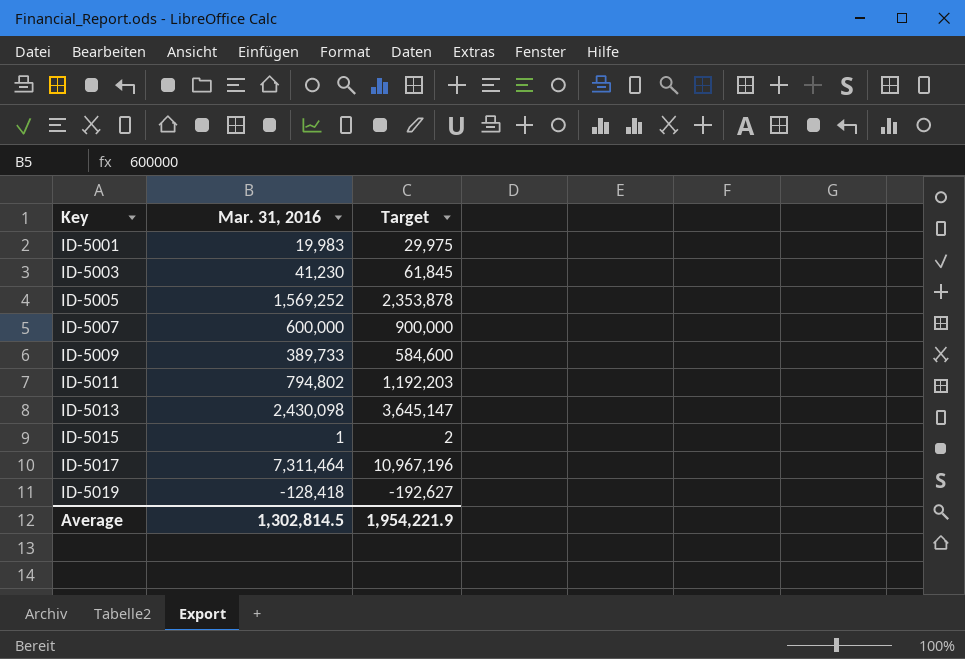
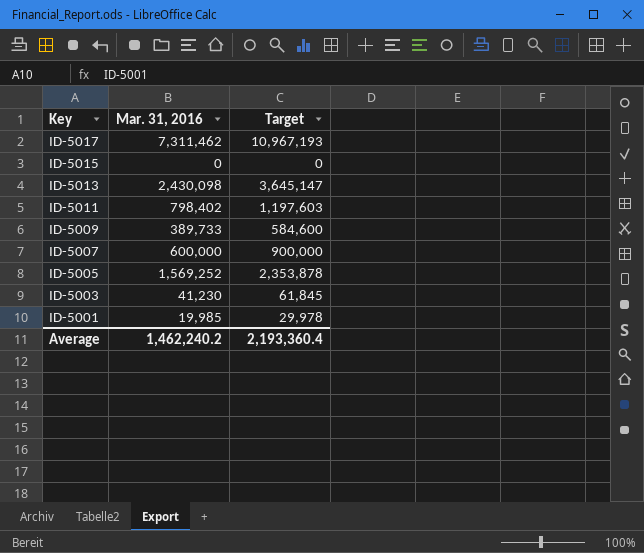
row order: Key ascending -> Key descending
row ID-5019: -128,418 | -192,627 -> none
ID-5017 | Mar. 31, 2016: 7,311,464 -> 7,311,462
ID-5017 | Target: 10,967,196 -> 10,967,193
ID-5015 | Mar. 31, 2016: 1 -> 0
ID-5015 | Target: 2 -> 0
ID-5011 | Mar. 31, 2016: 794,802 -> 798,402
ID-5011 | Target: 1,192,203 -> 1,197,603
ID-5001 | Mar. 31, 2016: 19,983 -> 19,985
ID-5001 | Target: 29,975 -> 29,978
Average | Mar. 31, 2016: 1,302,814.5 -> 1,462,240.2
Average | Target: 1,954,221.9 -> 2,193,360.4

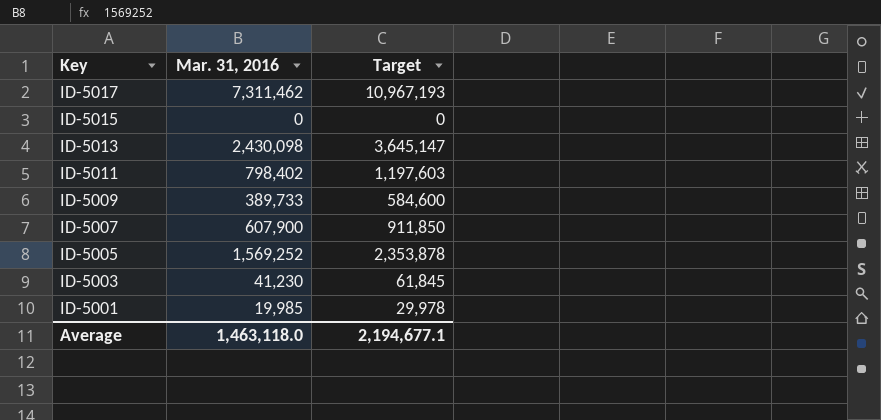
ID-5007 | Mar. 31, 2016: 600,000 -> 607,900
ID-5007 | Target: 900,000 -> 911,850
Average | Mar. 31, 2016: 1,462,240.2 -> 1,463,118.0
Average | Target: 2,193,360.4 -> 2,194,677.1

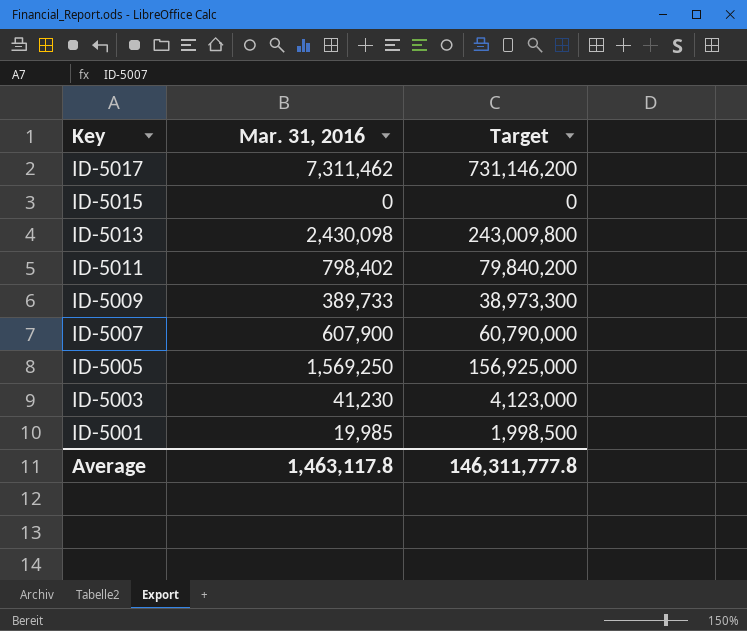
column Target | formula: [Mar. 31, 2016] * 1.5 -> [Mar. 31, 2016] * 100
ID-5005 | Mar. 31, 2016: 1,569,252 -> 1,569,250
Average | Mar. 31, 2016: 1,463,118.0 -> 1,463,117.8
Average | Target: 2,194,677.1 -> 146,311,777.8

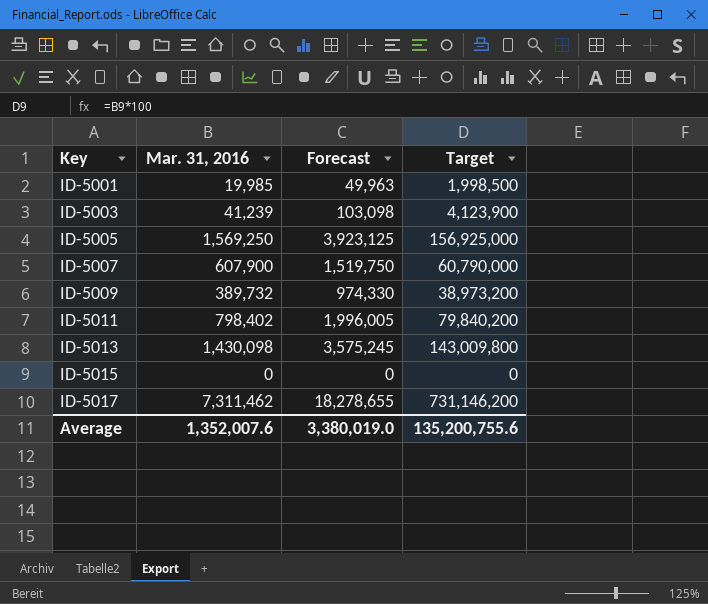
row order: Key descending -> Key ascending
column Forecast | formula: none -> [Mar. 31, 2016] * 2.5
ID-5003 | Mar. 31, 2016: 41,230 -> 41,239
ID-5003 | Target: 4,123,000 -> 4,123,900
ID-5009 | Mar. 31, 2016: 389,733 -> 389,732
ID-5009 | Target: 38,973,300 -> 38,973,200
ID-5013 | Mar. 31, 2016: 2,430,098 -> 1,430,098
ID-5013 | Target: 243,009,800 -> 143,009,800
Average | Mar. 31, 2016: 1,463,117.8 -> 1,352,007.6
Average | Target: 146,311,777.8 -> 135,200,755.6

